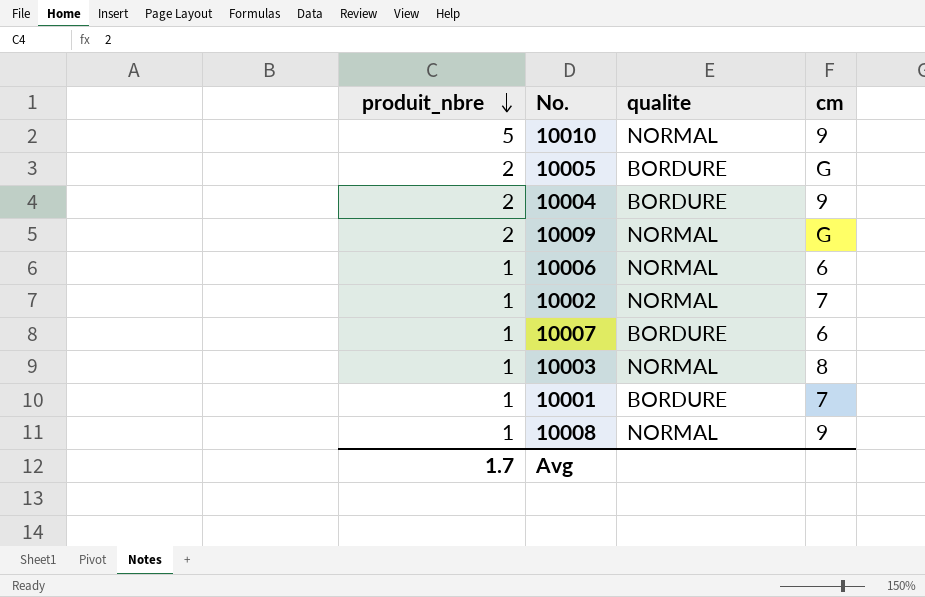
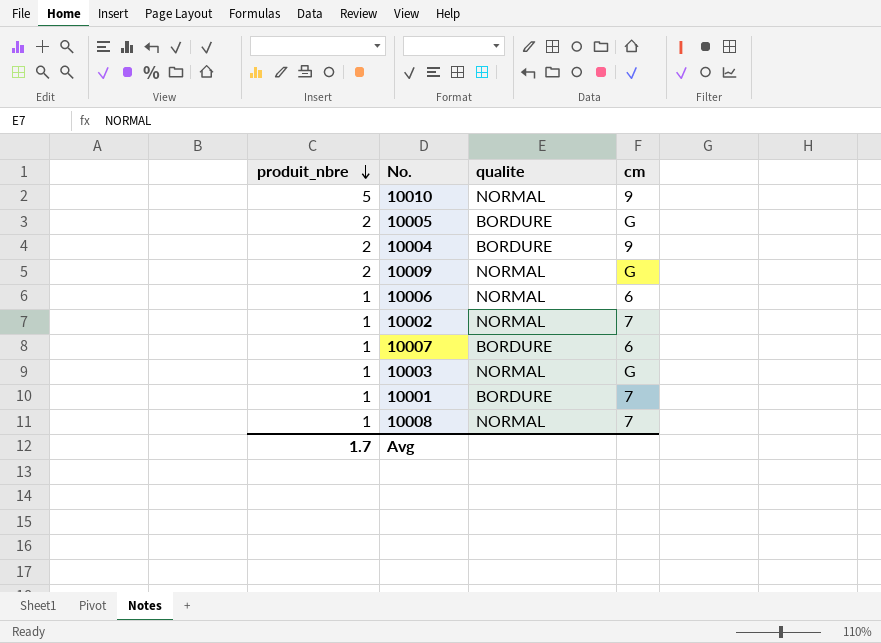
10003 | cm: 8 -> G
10008 | cm: 9 -> 7

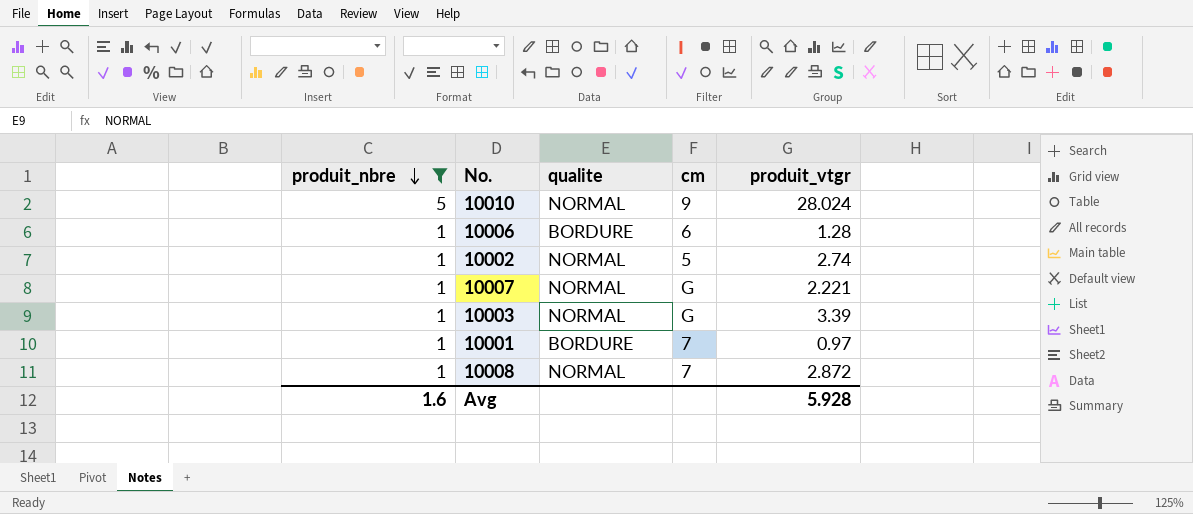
filter: none -> produit_nbre != 2
column produit_vtgr | position: none -> 5
10006 | qualite: NORMAL -> BORDURE
10002 | cm: 7 -> 5
10007 | qualite: BORDURE -> NORMAL
10007 | cm: 6 -> G
Avg | produit_nbre: 1.7 -> 1.6

